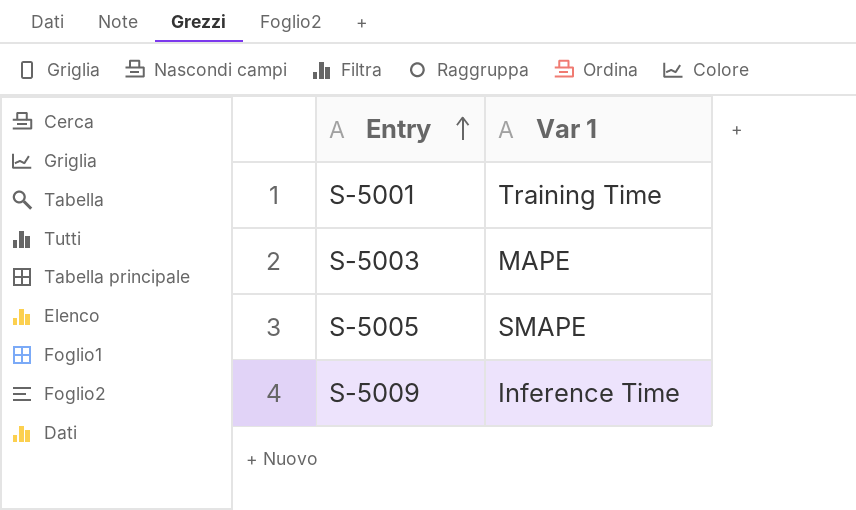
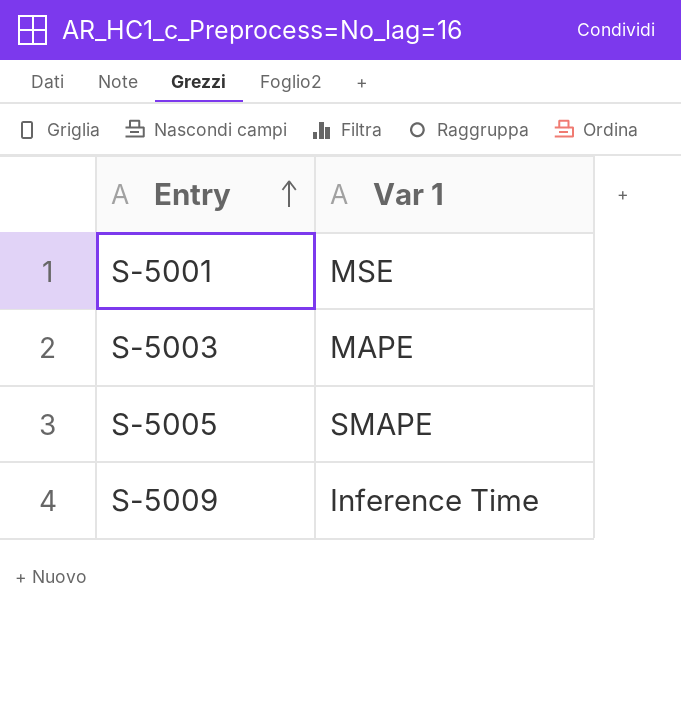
S-5001 | Var 1: Training Time -> MSE

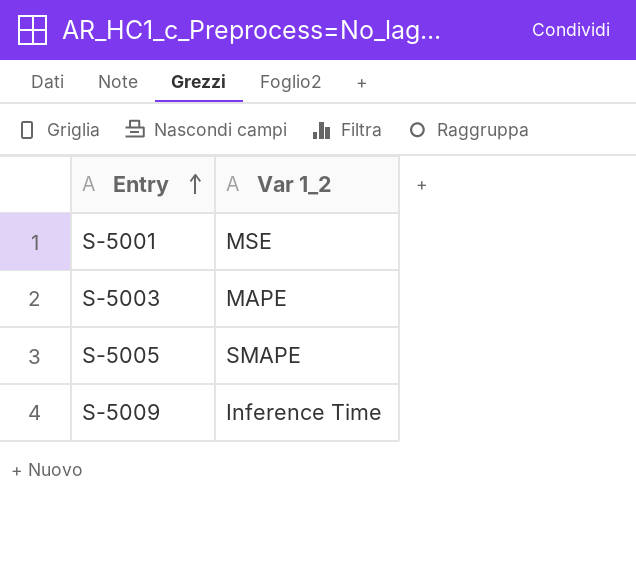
column name: Var 1 -> Var 1_2

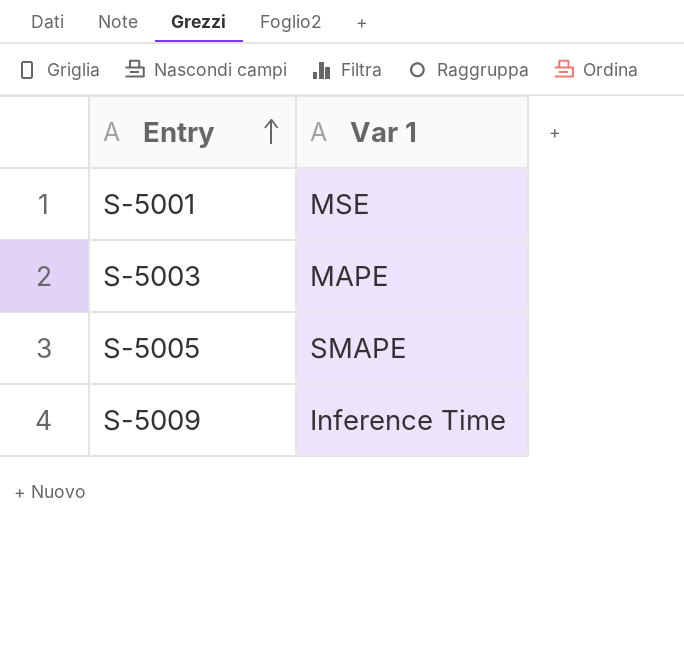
column name: Var 1_2 -> Var 1

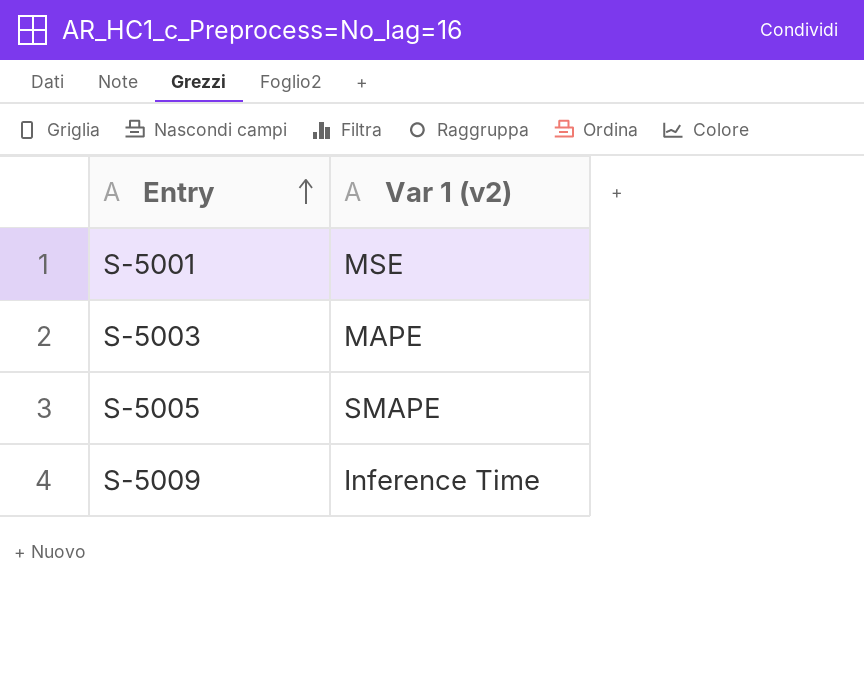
column name: Var 1 -> Var 1 (v2)

